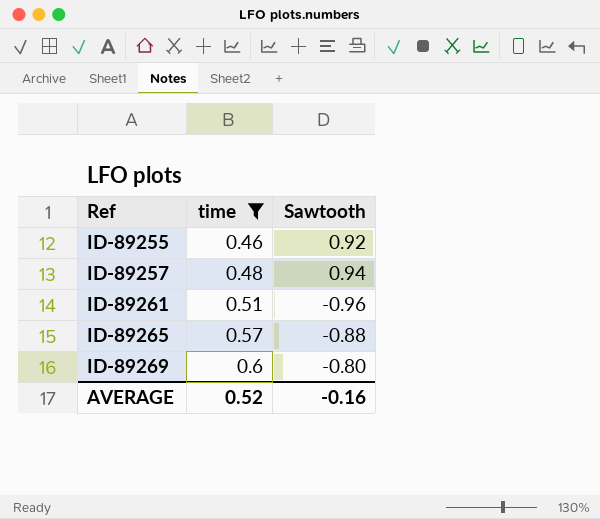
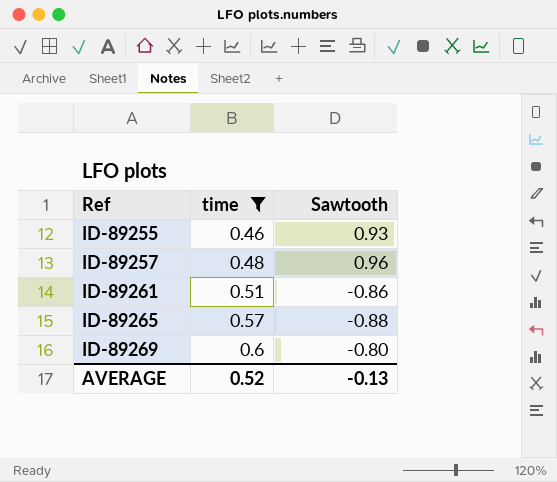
ID-89255 | Sawtooth: 0.92 -> 0.93
ID-89257 | Sawtooth: 0.94 -> 0.96
ID-89261 | Sawtooth: -0.96 -> -0.86
AVERAGE | Sawtooth: -0.16 -> -0.13

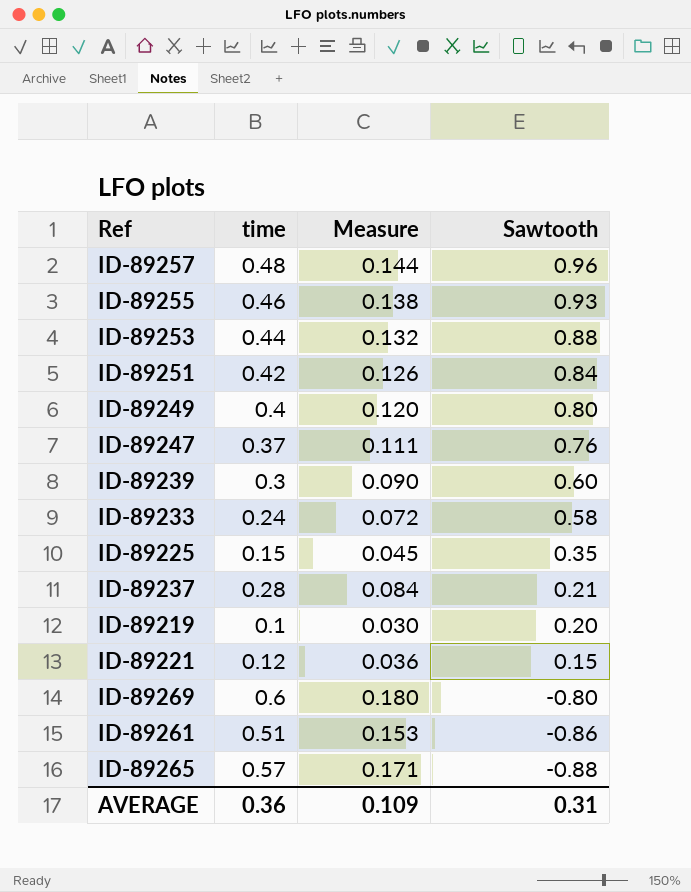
filter: time >= 0.46 -> none
row order: Ref ascending -> Sawtooth descending
column Measure | formula: none -> [time] * 0.3
AVERAGE | time: 0.52 -> 0.36
AVERAGE | Sawtooth: -0.13 -> 0.31

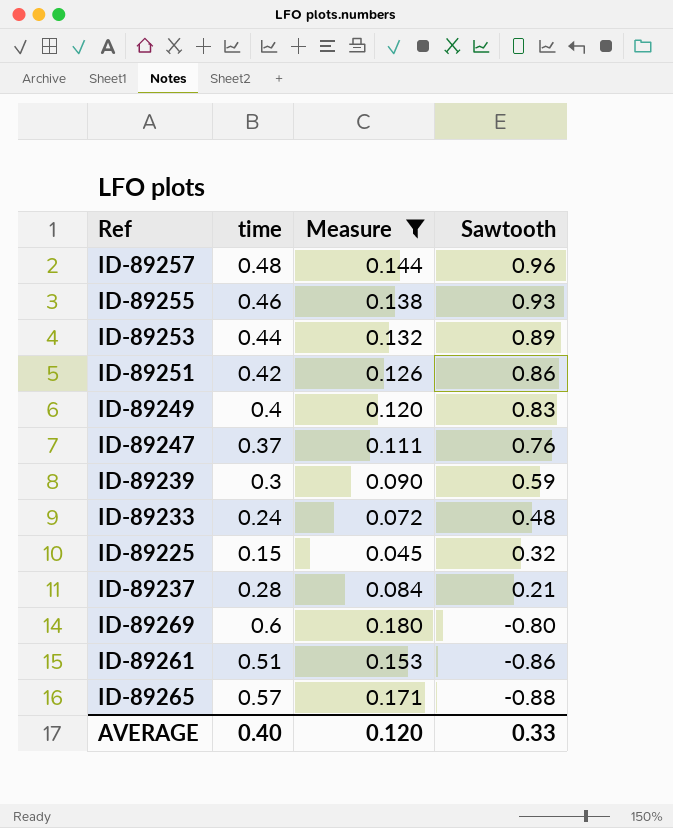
filter: none -> Measure >= 0.045
ID-89253 | Sawtooth: 0.88 -> 0.89
ID-89251 | Sawtooth: 0.84 -> 0.86
ID-89249 | Sawtooth: 0.80 -> 0.83
ID-89239 | Sawtooth: 0.60 -> 0.59
ID-89233 | Sawtooth: 0.58 -> 0.48
ID-89225 | Sawtooth: 0.35 -> 0.32
AVERAGE | time: 0.36 -> 0.40
AVERAGE | Measure: 0.109 -> 0.120
AVERAGE | Sawtooth: 0.31 -> 0.33

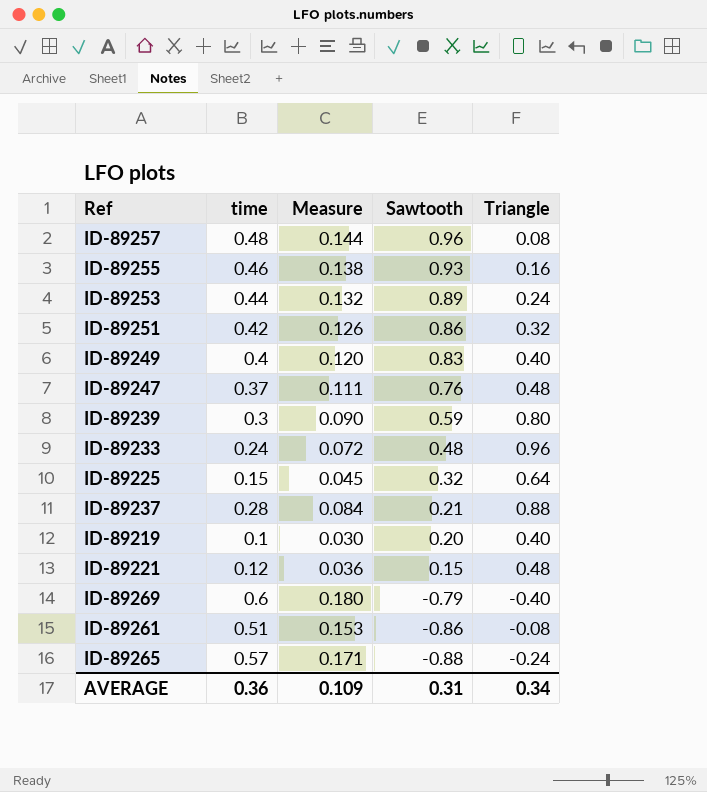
filter: Measure >= 0.045 -> none
column Triangle | position: none -> 5
ID-89269 | Sawtooth: -0.80 -> -0.79
AVERAGE | time: 0.40 -> 0.36
AVERAGE | Measure: 0.120 -> 0.109
AVERAGE | Sawtooth: 0.33 -> 0.31

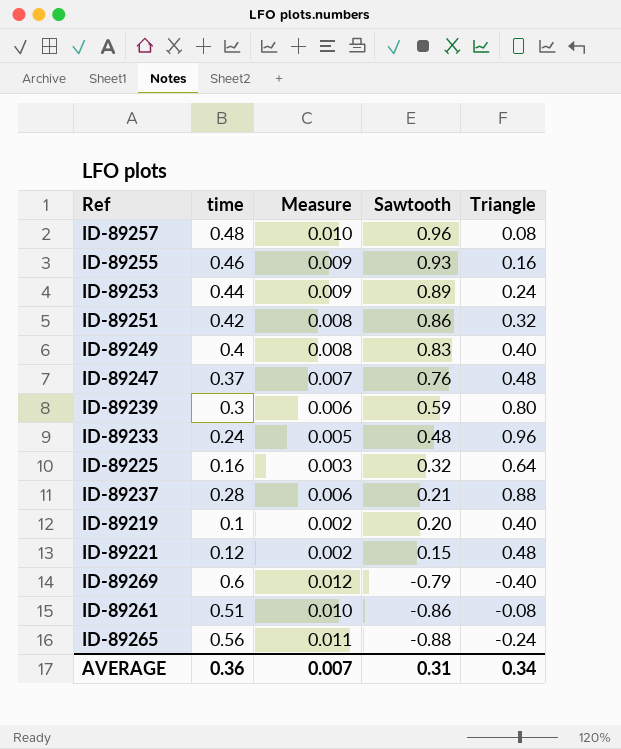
column Measure | formula: [time] * 0.3 -> [time] * 0.02
ID-89225 | time: 0.15 -> 0.16
ID-89265 | time: 0.57 -> 0.56
AVERAGE | Measure: 0.109 -> 0.007

